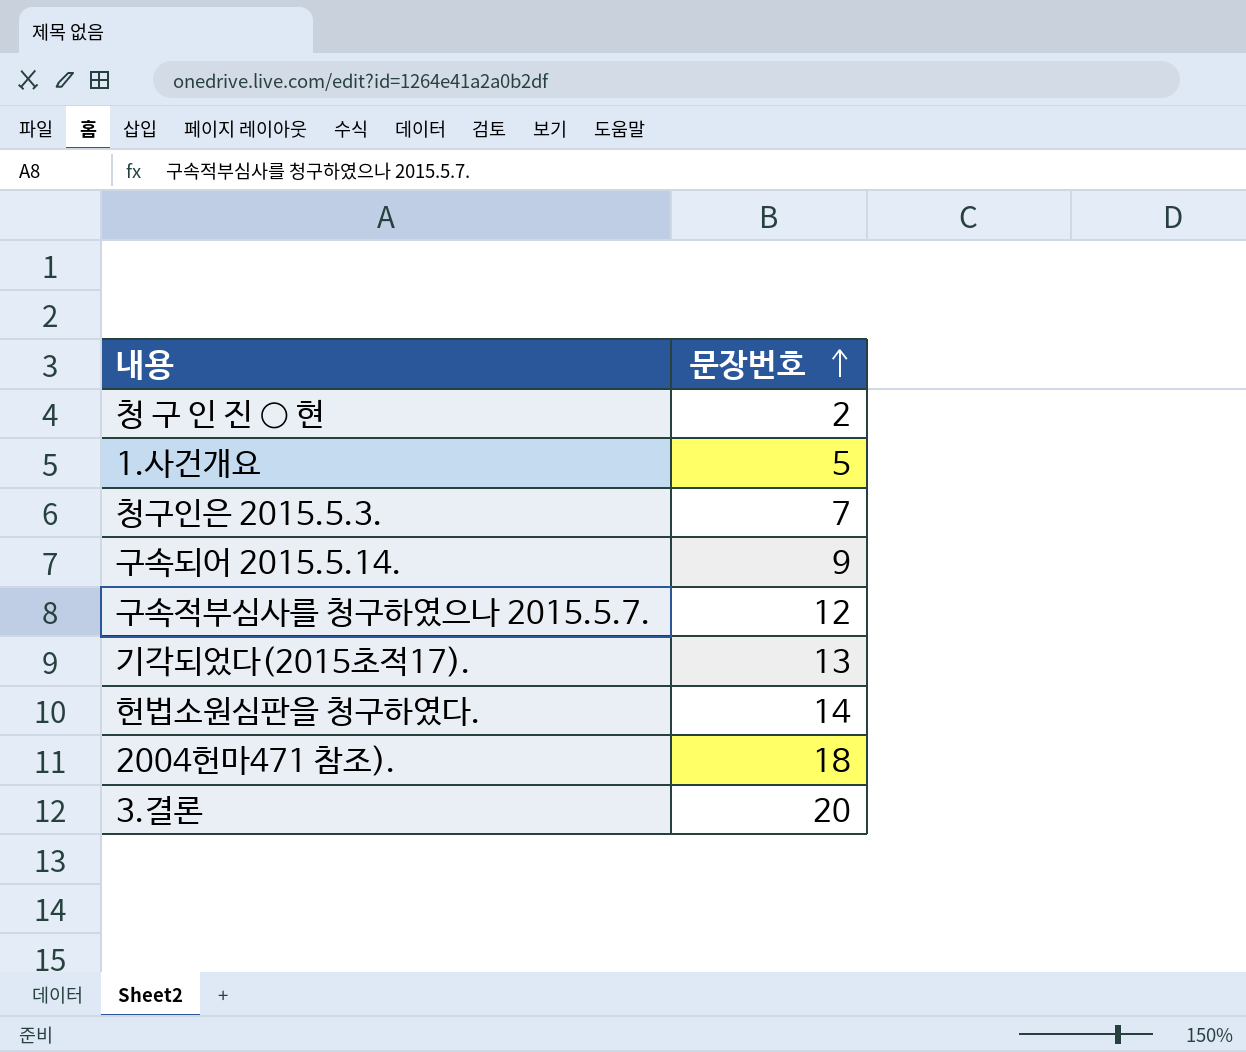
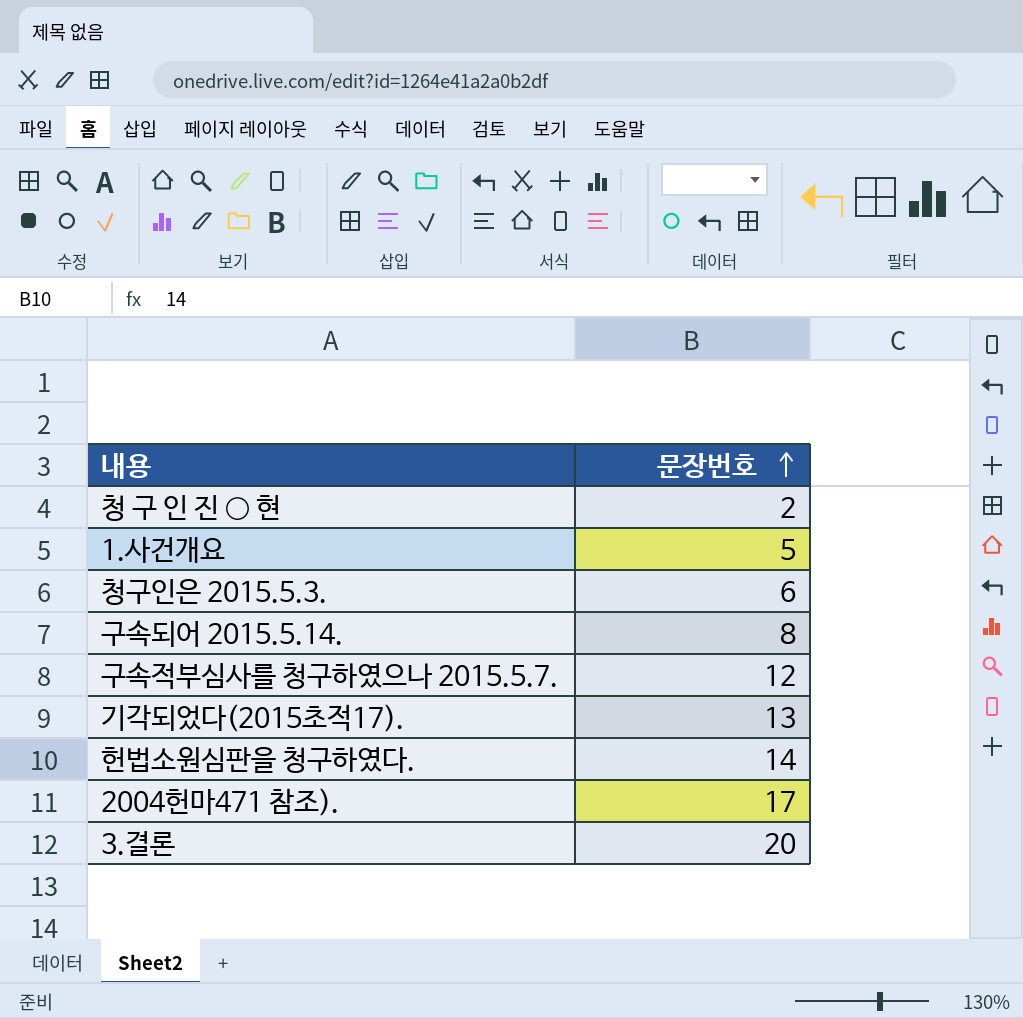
청구인은 2015.5.3. | 문장번호: 7 -> 6
구속되어 2015.5.14. | 문장번호: 9 -> 8
2004헌마471 참조). | 문장번호: 18 -> 17

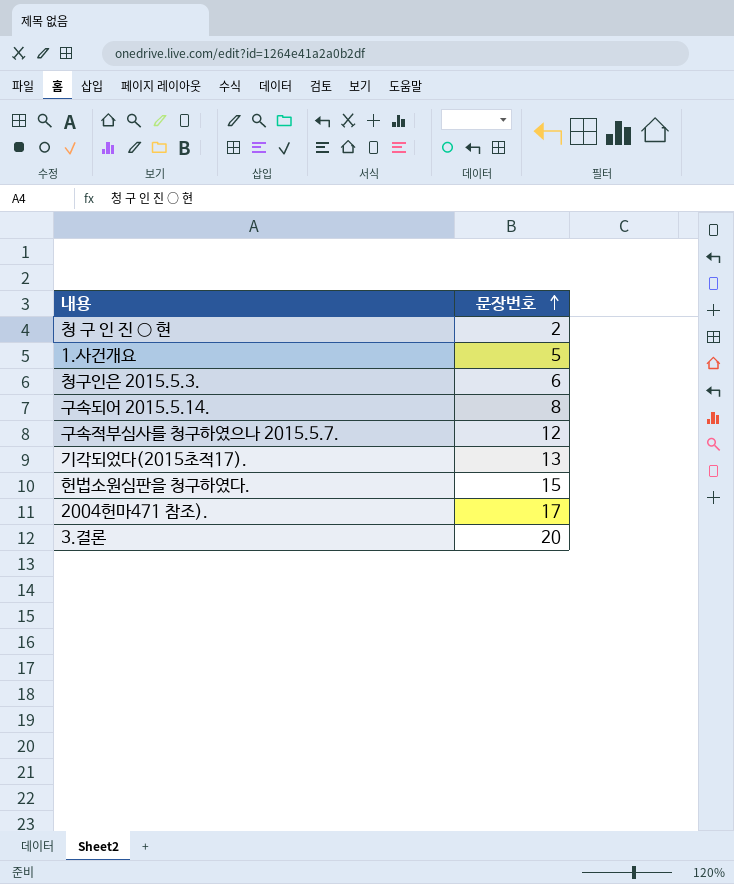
헌법소원심판을 청구하였다. | 문장번호: 14 -> 15

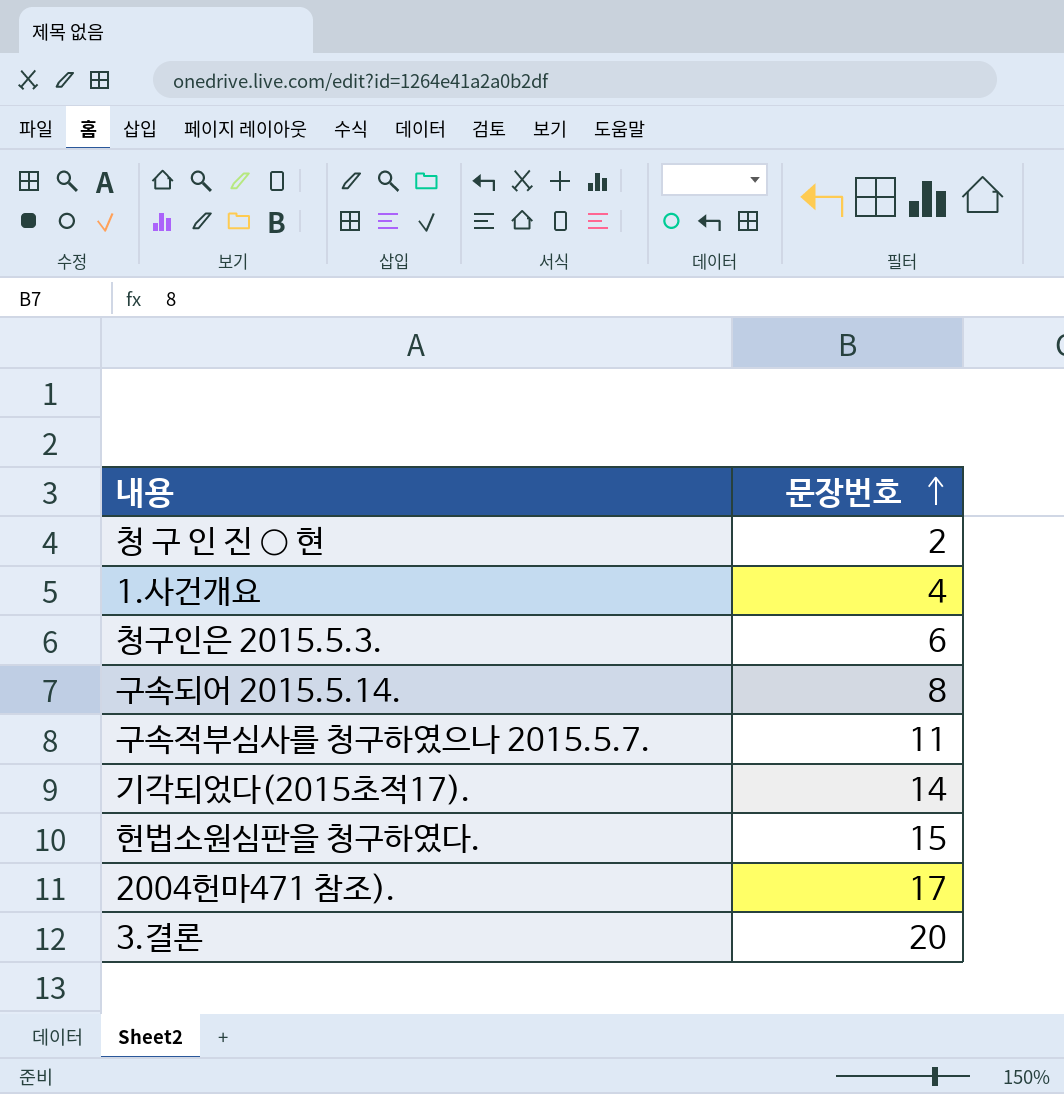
1.사건개요 | 문장번호: 5 -> 4
구속적부심사를 청구하였으나 2015.5.7. | 문장번호: 12 -> 11
기각되었다(2015초적17). | 문장번호: 13 -> 14

